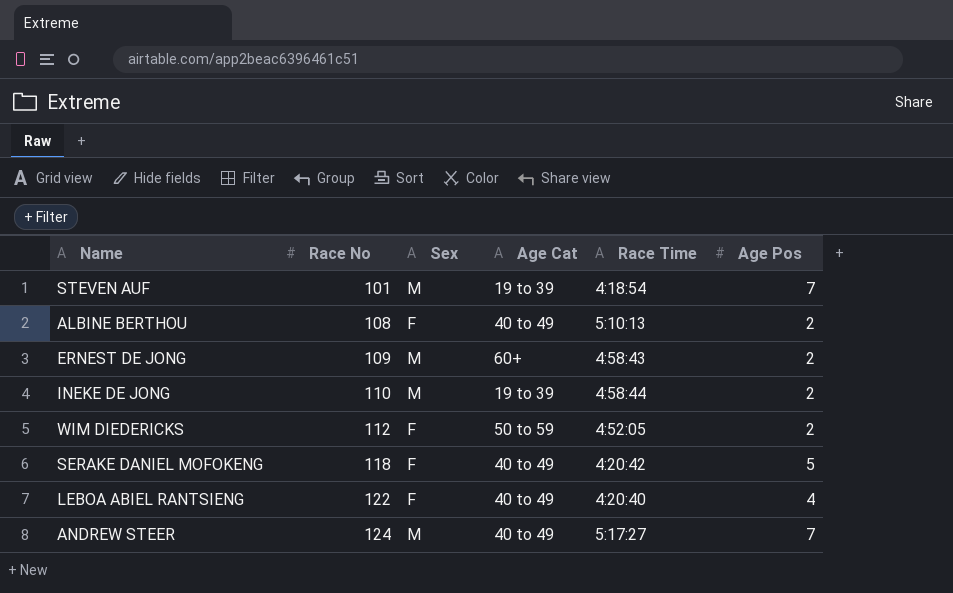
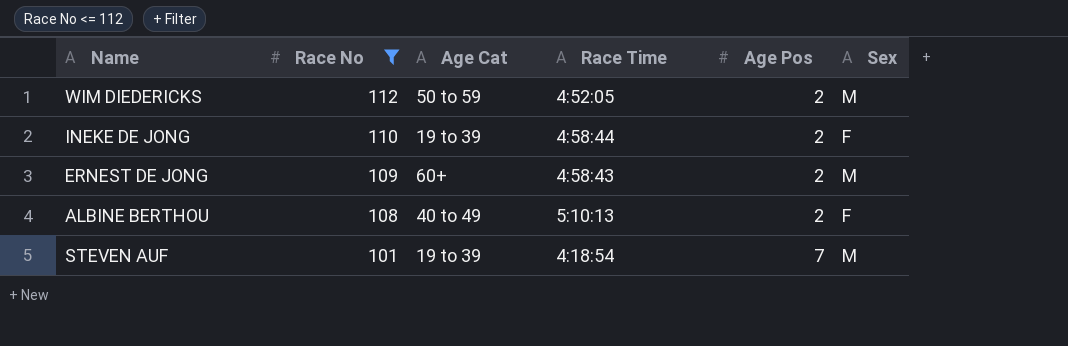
filter: none -> Race No <= 112
row order: Race No ascending -> Race No descending
column Sex | position: 3 -> 6
WIM DIEDERICKS | Sex: F -> M
INEKE DE JONG | Sex: M -> F

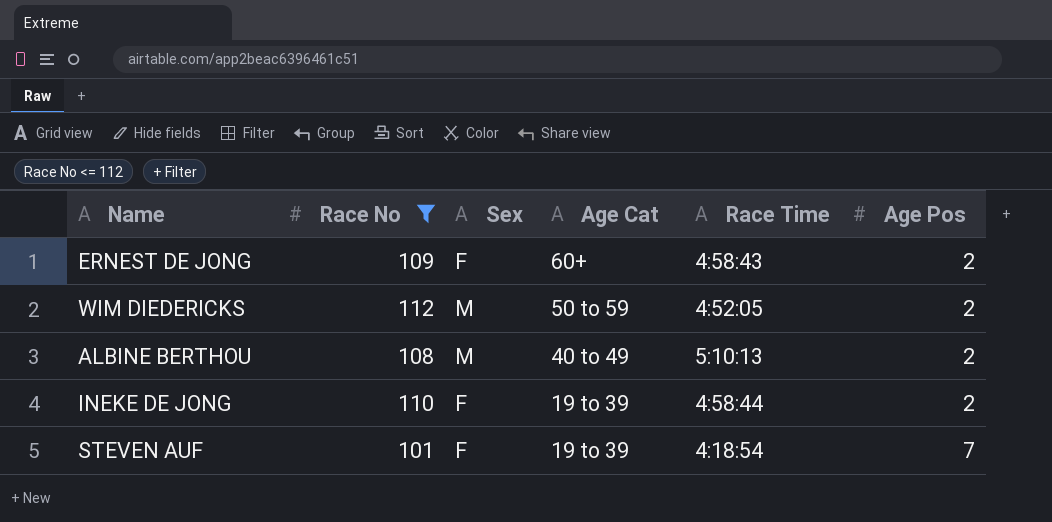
row order: Race No descending -> Age Cat descending
column Sex | position: 6 -> 3
ERNEST DE JONG | Sex: M -> F
ALBINE BERTHOU | Sex: F -> M
STEVEN AUF | Sex: M -> F

